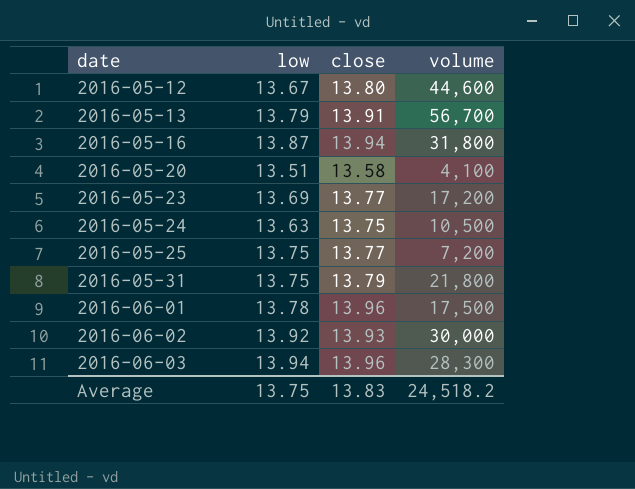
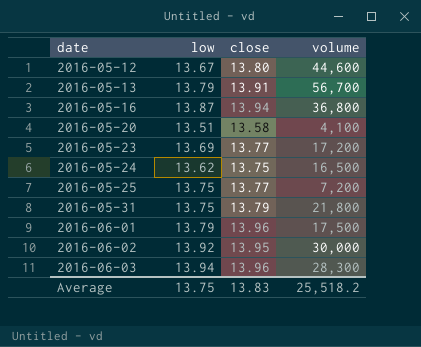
2016-05-16 | volume: 31,800 -> 36,800
2016-05-24 | low: 13.63 -> 13.62
2016-05-24 | volume: 10,500 -> 16,500
2016-06-01 | low: 13.78 -> 13.79
2016-06-02 | close: 13.93 -> 13.95
Average | volume: 24,518.2 -> 25,518.2

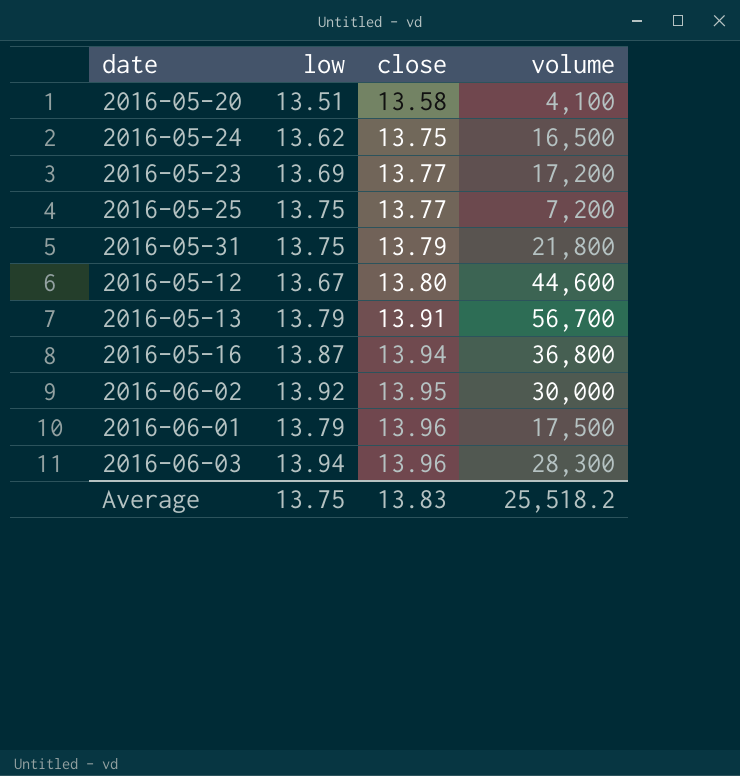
row order: date ascending -> close ascending

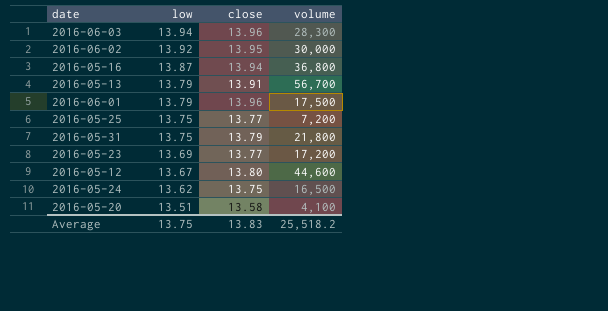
row order: close ascending -> low descending

